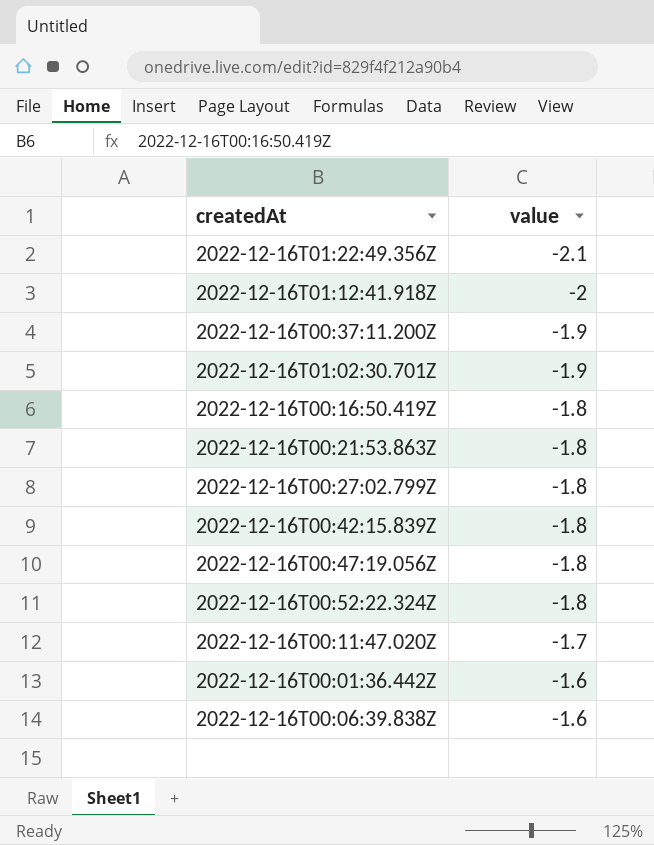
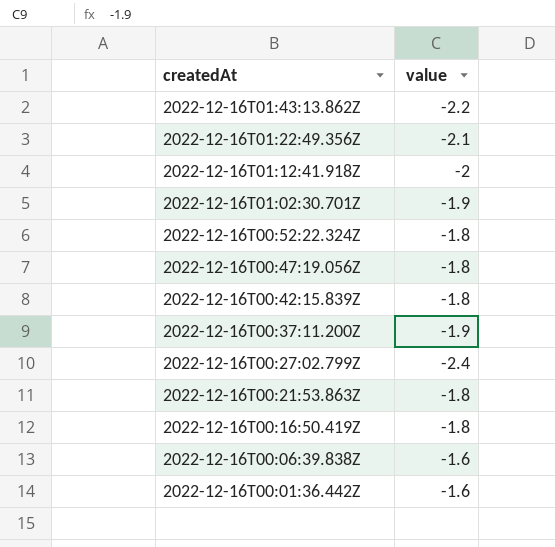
row order: value ascending -> createdAt descending
row 2022-12-16T00:11:47.020Z: -1.7 -> none
row 2022-12-16T01:43:13.862Z: none -> -2.2
2022-12-16T00:27:02.799Z | value: -1.8 -> -2.4

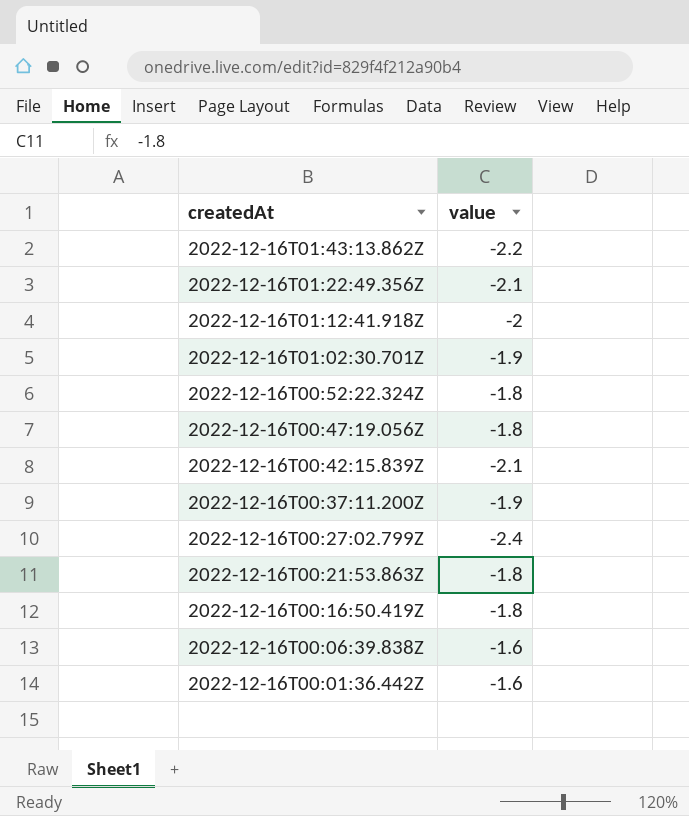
2022-12-16T00:42:15.839Z | value: -1.8 -> -2.1

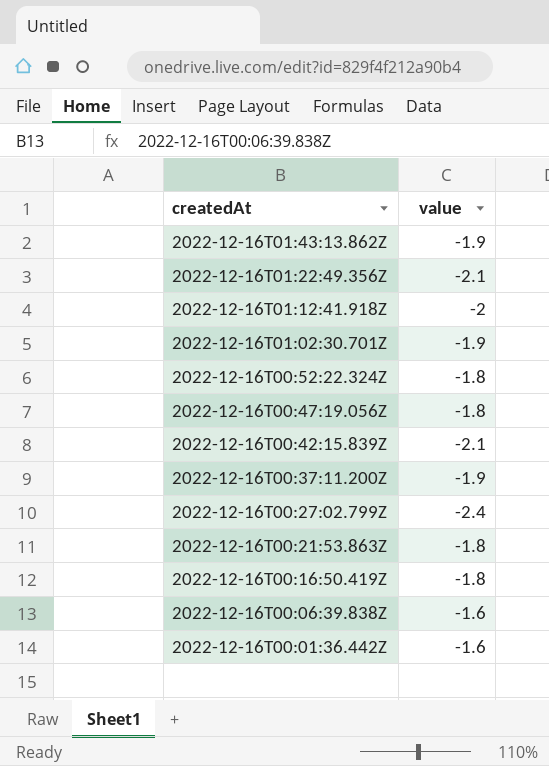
2022-12-16T01:43:13.862Z | value: -2.2 -> -1.9

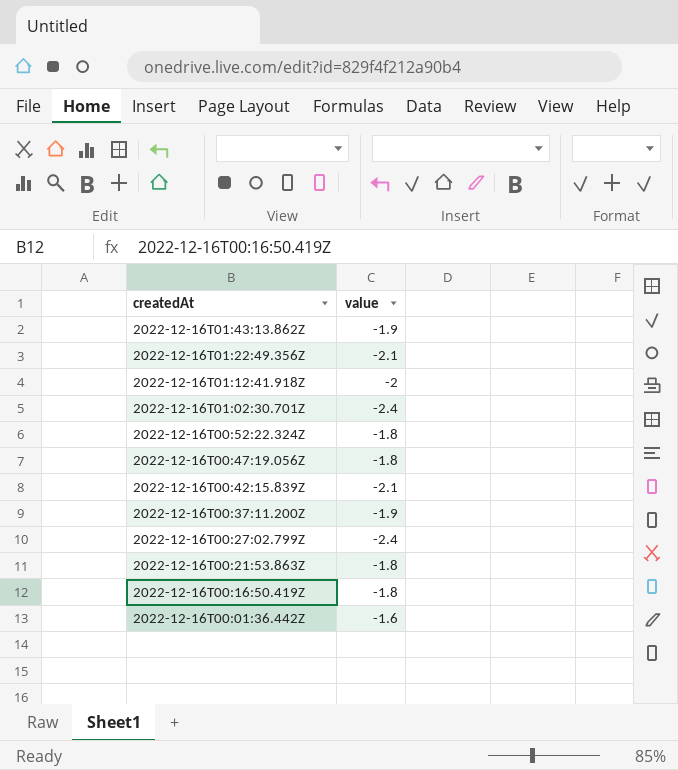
row 2022-12-16T00:06:39.838Z: -1.6 -> none
2022-12-16T01:02:30.701Z | value: -1.9 -> -2.4

